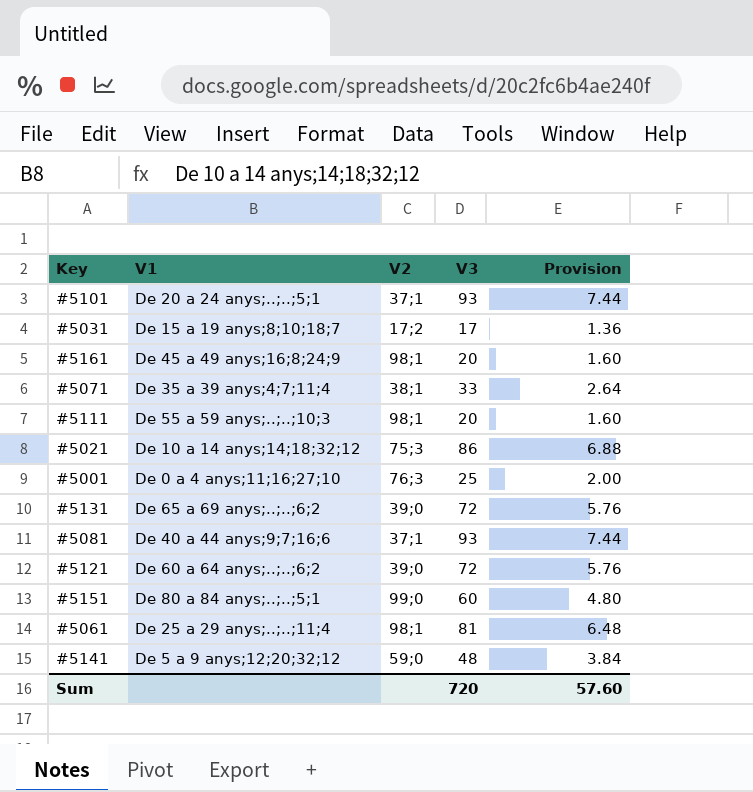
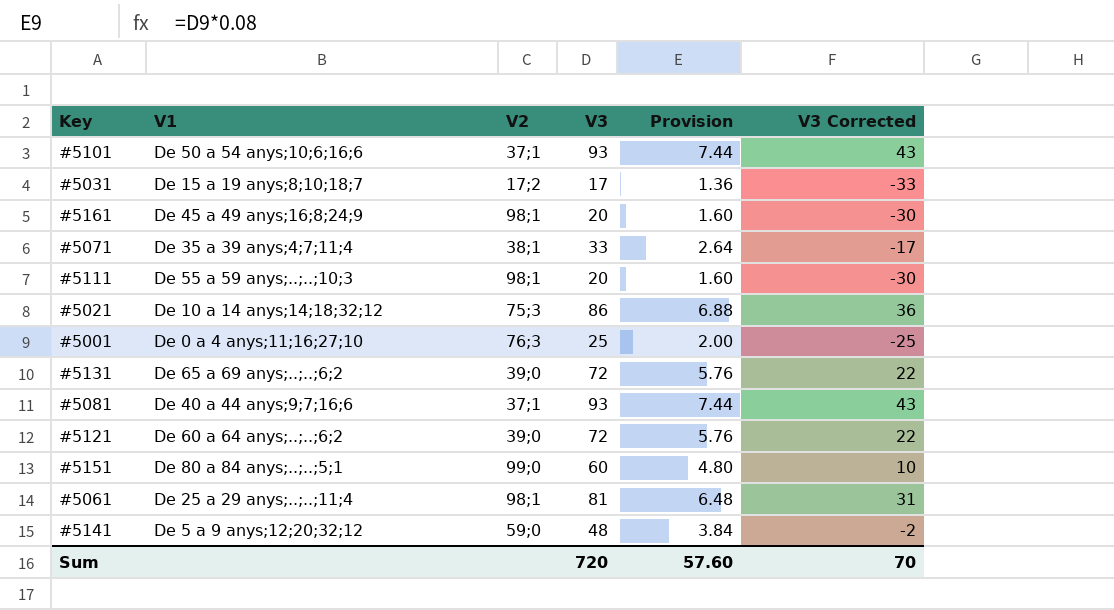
column V3 Corrected | formula: none -> [V3] - 50
#5101 | V1: De 20 a 24 anys;..;..;5;1 -> De 50 a 54 anys;10;6;16;6

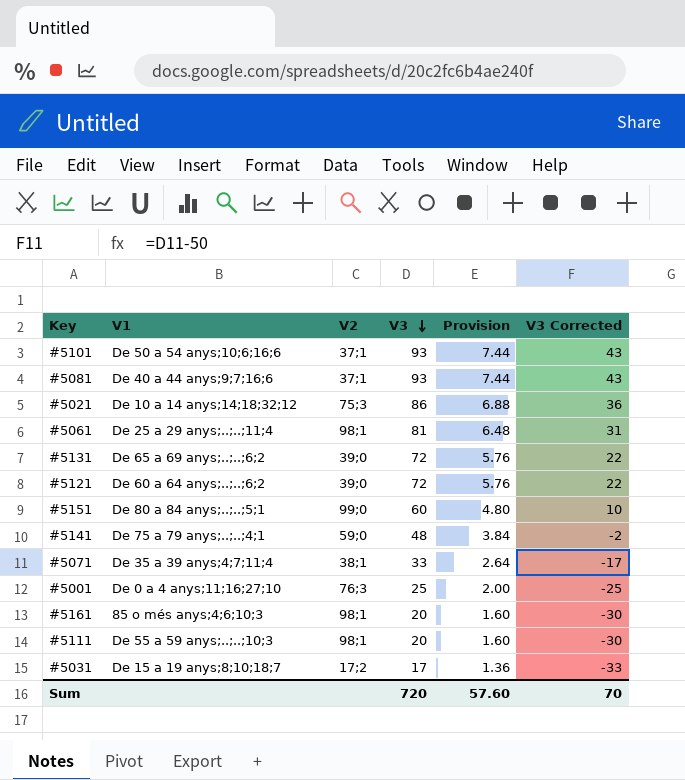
row order: none -> V3 descending
#5141 | V1: De 5 a 9 anys;12;20;32;12 -> De 75 a 79 anys;..;..;4;1
#5161 | V1: De 45 a 49 anys;16;8;24;9 -> 85 o més anys;4;6;10;3

